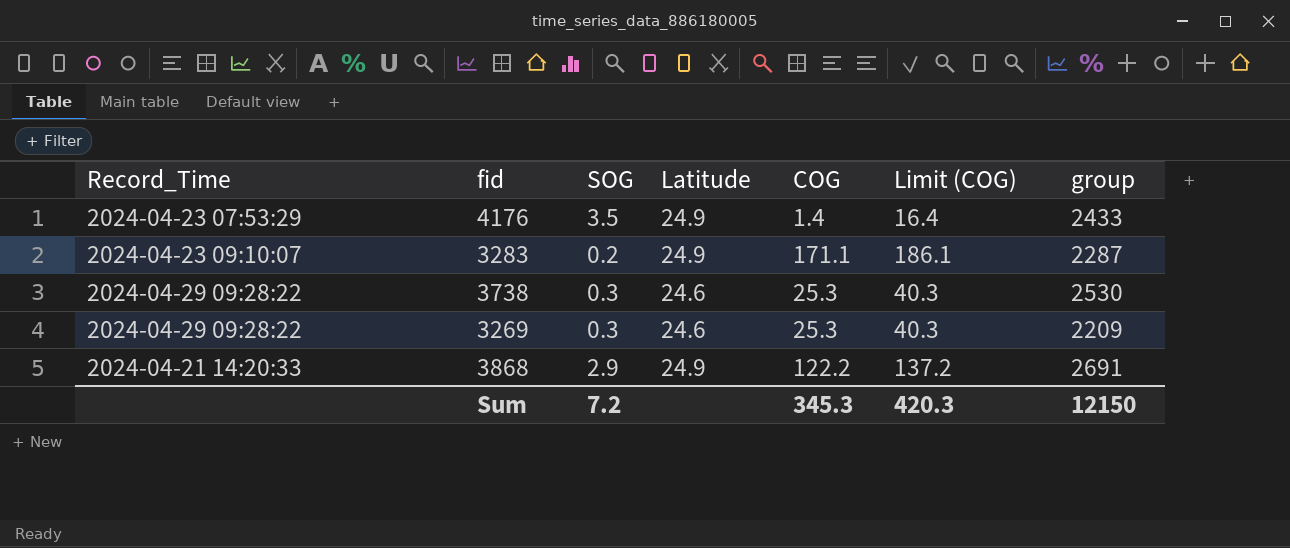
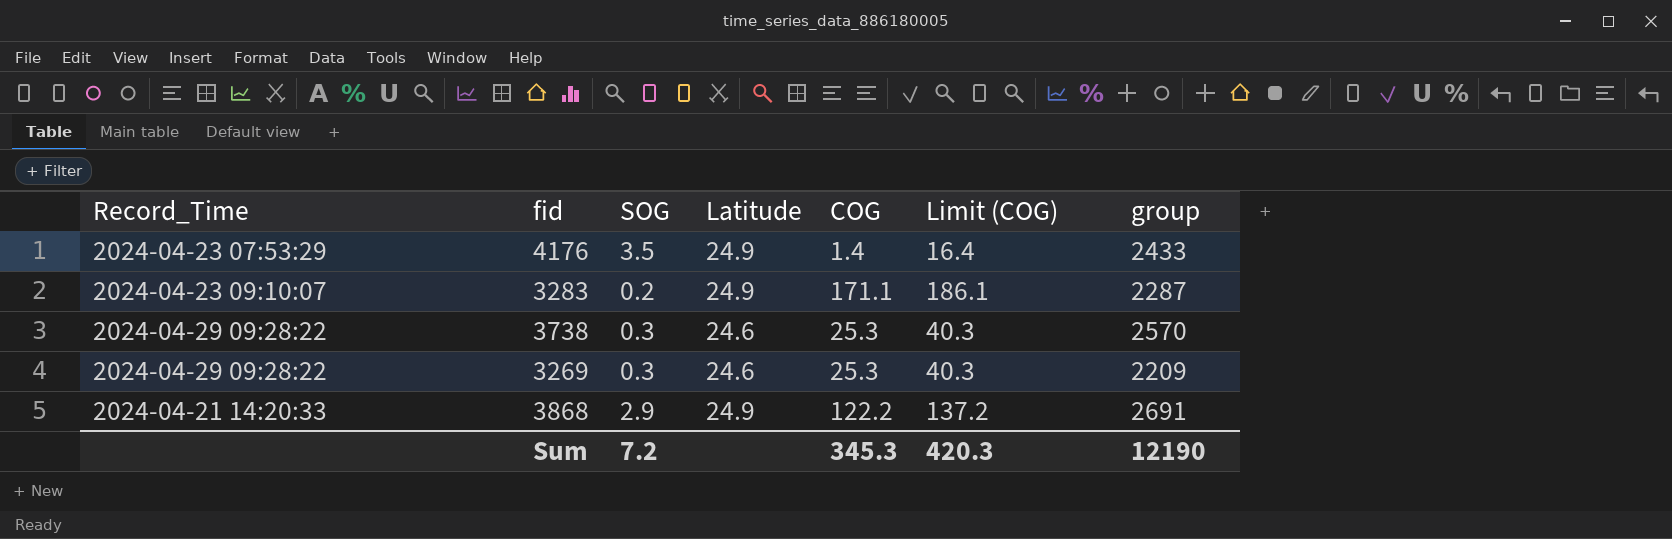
3738 | group: 2530 -> 2570
Sum | group: 12150 -> 12190

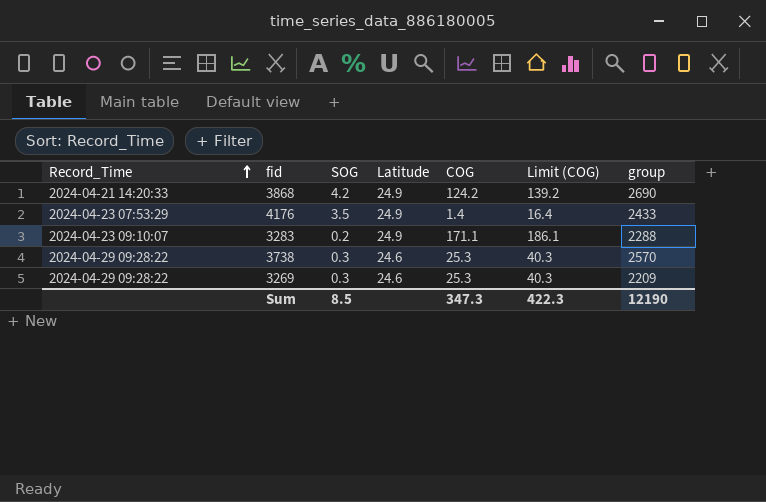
row order: none -> Record_Time ascending
3868 | SOG: 2.9 -> 4.2
3868 | COG: 122.2 -> 124.2
3868 | Limit (COG): 137.2 -> 139.2
3868 | group: 2691 -> 2690
3283 | group: 2287 -> 2288
Sum | SOG: 7.2 -> 8.5
Sum | COG: 345.3 -> 347.3
Sum | Limit (COG): 420.3 -> 422.3

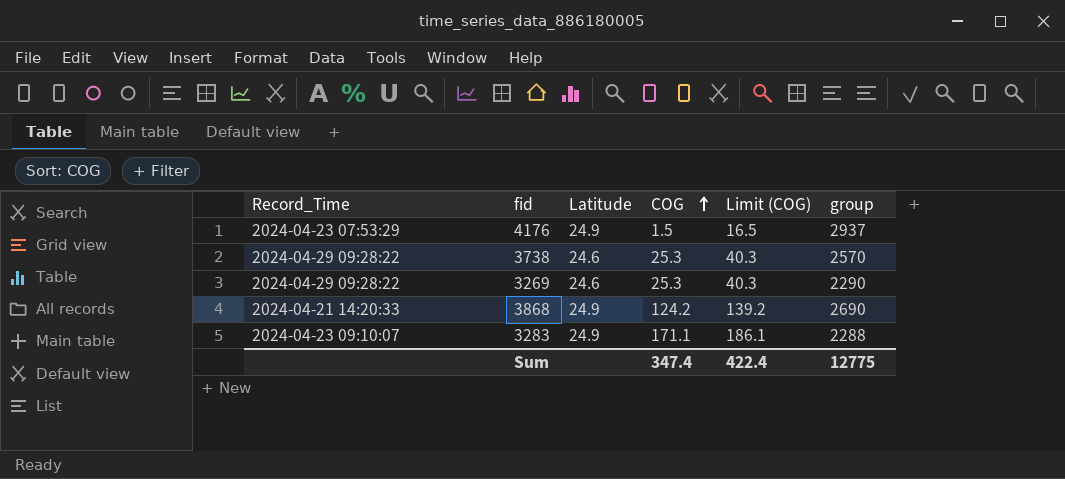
row order: Record_Time ascending -> COG ascending
column SOG | position: 3 -> none
4176 | COG: 1.4 -> 1.5
4176 | Limit (COG): 16.4 -> 16.5
4176 | group: 2433 -> 2937
3269 | group: 2209 -> 2290
Sum | COG: 347.3 -> 347.4
Sum | Limit (COG): 422.3 -> 422.4
Sum | group: 12190 -> 12775

